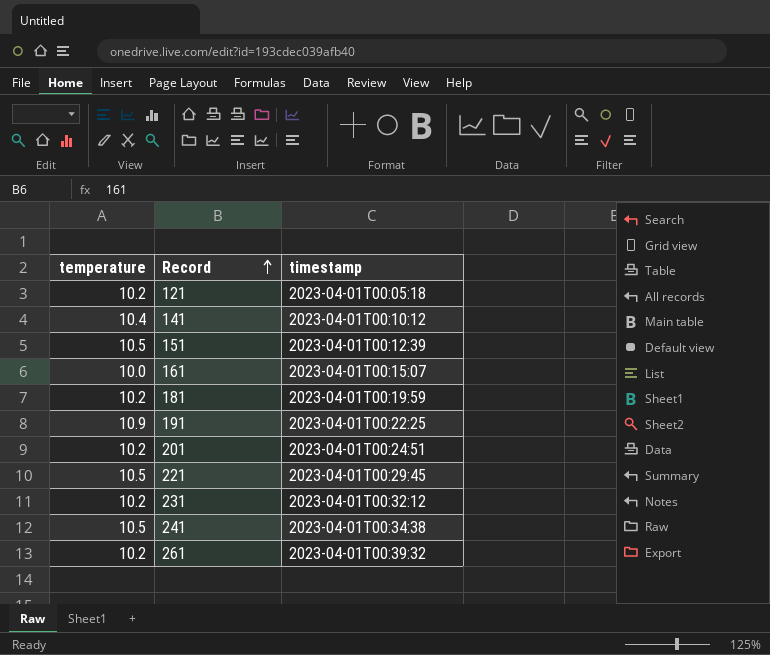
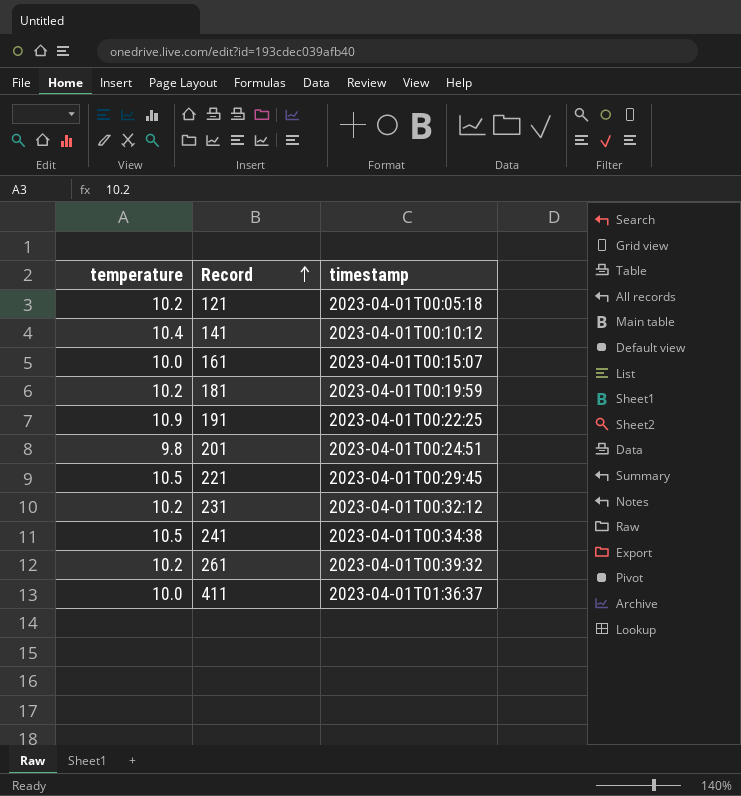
row 151: 10.5 | 2023-04-01T00:12:39 -> none
201 | temperature: 10.2 -> 9.8
row 411: none -> 10.0 | 2023-04-01T01:36:37

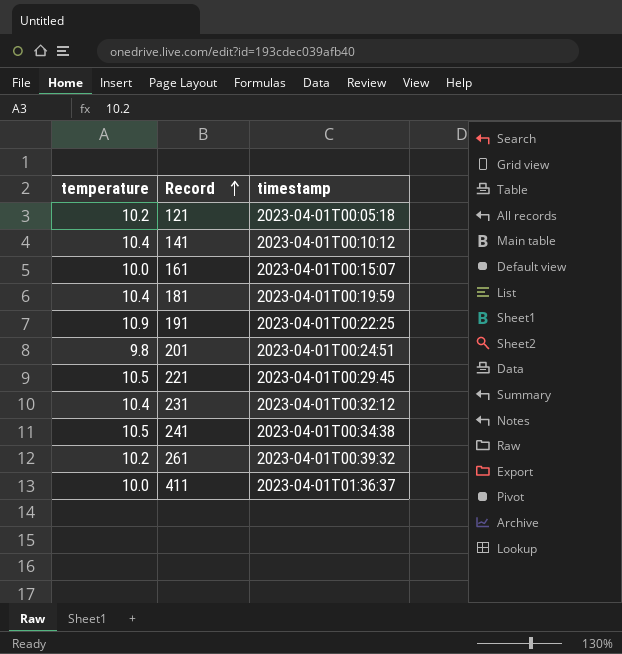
181 | temperature: 10.2 -> 10.4
231 | temperature: 10.2 -> 10.4

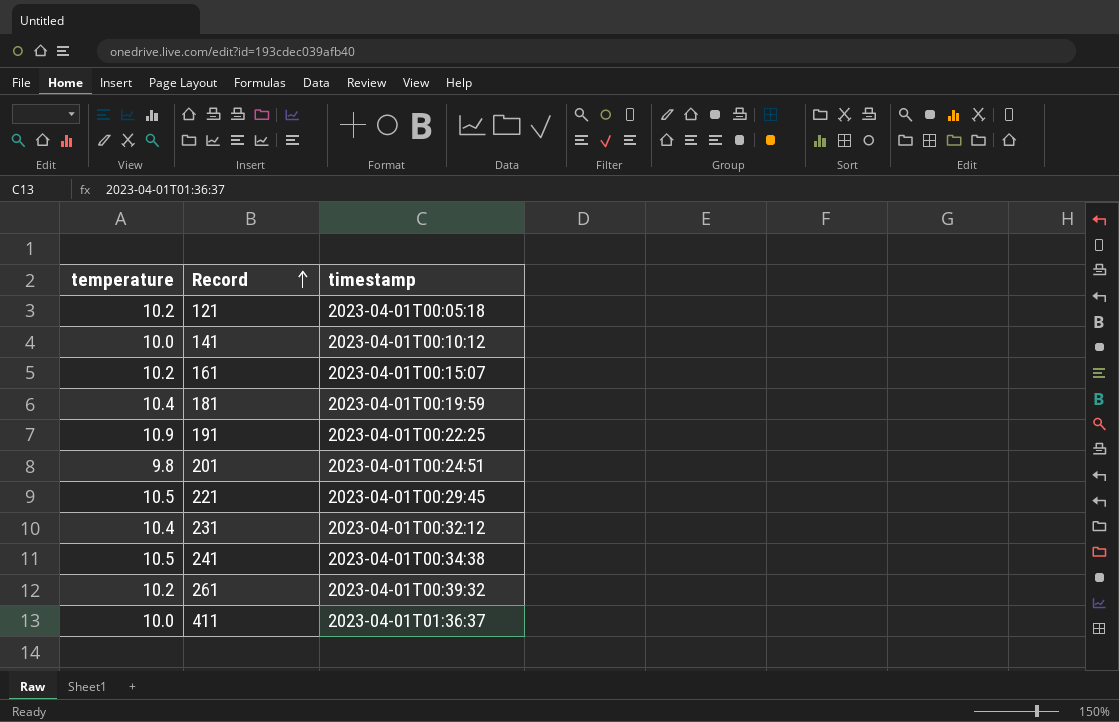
141 | temperature: 10.4 -> 10.0
161 | temperature: 10.0 -> 10.2

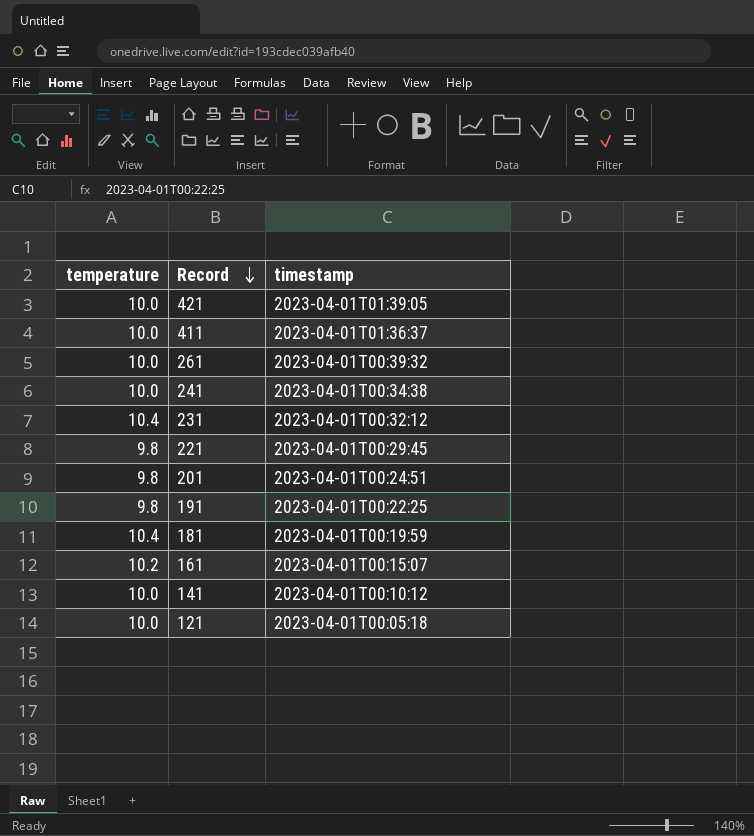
row order: Record ascending -> Record descending
row 421: none -> 10.0 | 2023-04-01T01:39:05
261 | temperature: 10.2 -> 10.0
241 | temperature: 10.5 -> 10.0
221 | temperature: 10.5 -> 9.8
191 | temperature: 10.9 -> 9.8
121 | temperature: 10.2 -> 10.0

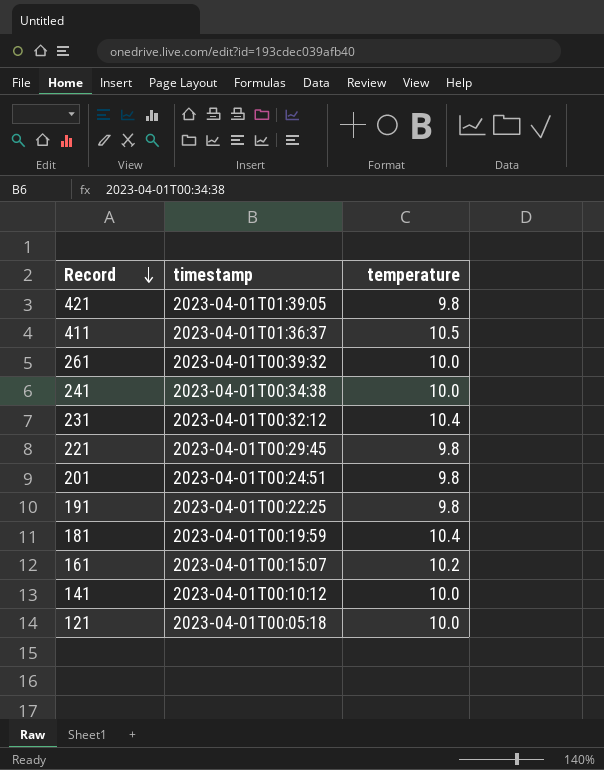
column temperature | position: 1 -> 3
421 | temperature: 10.0 -> 9.8
411 | temperature: 10.0 -> 10.5

